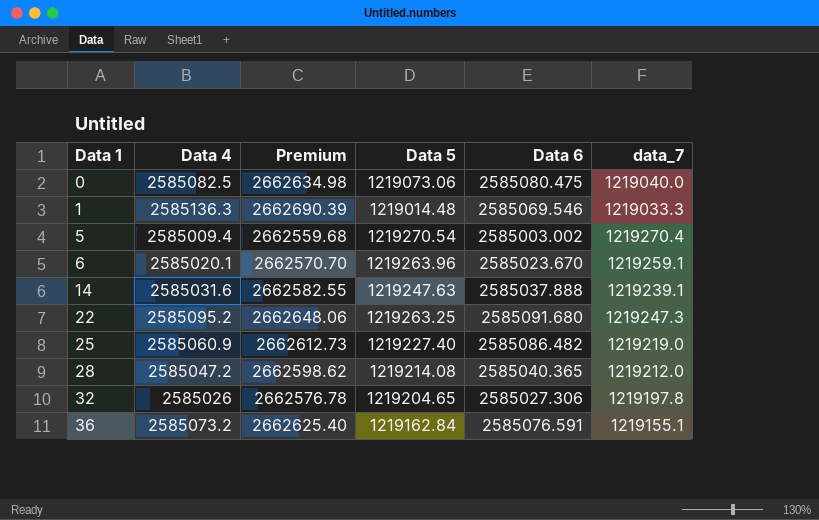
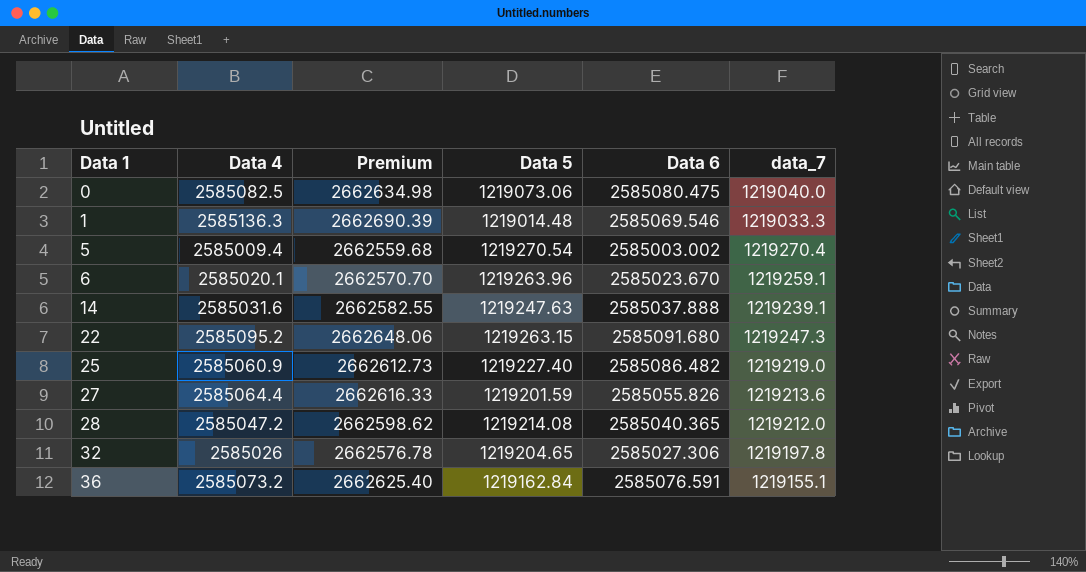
22 | Data 5: 1219263.25 -> 1219263.15
row 27: none -> 2585064.4 | 2662616.33 | 1219201.59 | 2585055.826 | 1219213.6

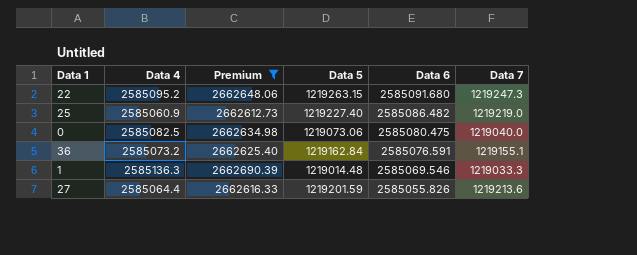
filter: none -> Premium >= 2662612.73
row order: Data 1 ascending -> Data 6 descending
column name: data_7 -> Data 7

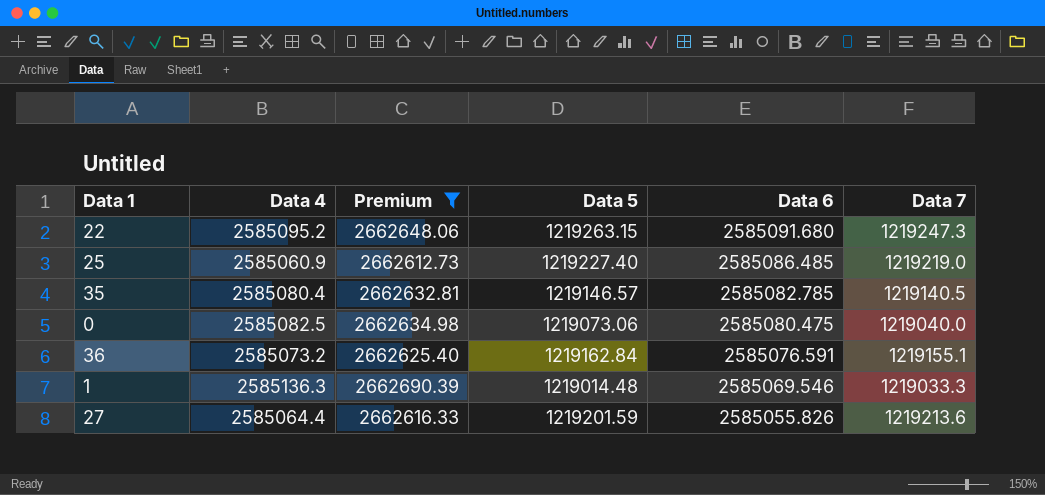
25 | Data 6: 2585086.482 -> 2585086.485
row 35: none -> 2585080.4 | 2662632.81 | 1219146.57 | 2585082.785 | 1219140.5

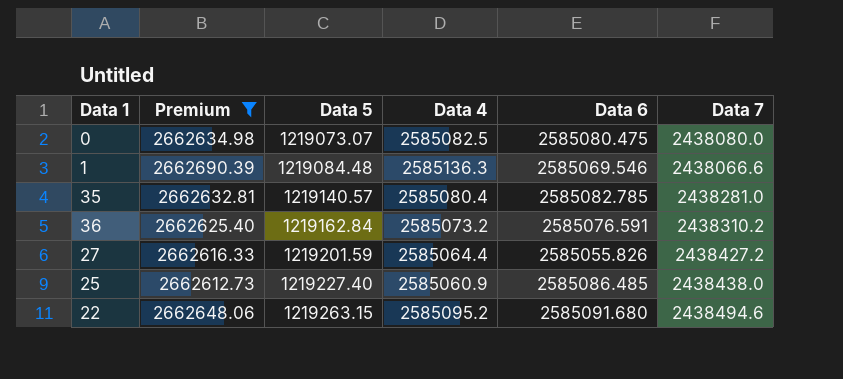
row order: Data 6 descending -> Data 5 ascending
column Data 4 | position: 2 -> 4
0 | Data 5: 1219073.06 -> 1219073.07
0 | Data 7: 1219040.0 -> 2438080.0
1 | Data 5: 1219014.48 -> 1219084.48
1 | Data 7: 1219033.3 -> 2438066.6
35 | Data 5: 1219146.57 -> 1219140.57
35 | Data 7: 1219140.5 -> 2438281.0
36 | Data 7: 1219155.1 -> 2438310.2
27 | Data 7: 1219213.6 -> 2438427.2
25 | Data 7: 1219219.0 -> 2438438.0
22 | Data 7: 1219247.3 -> 2438494.6

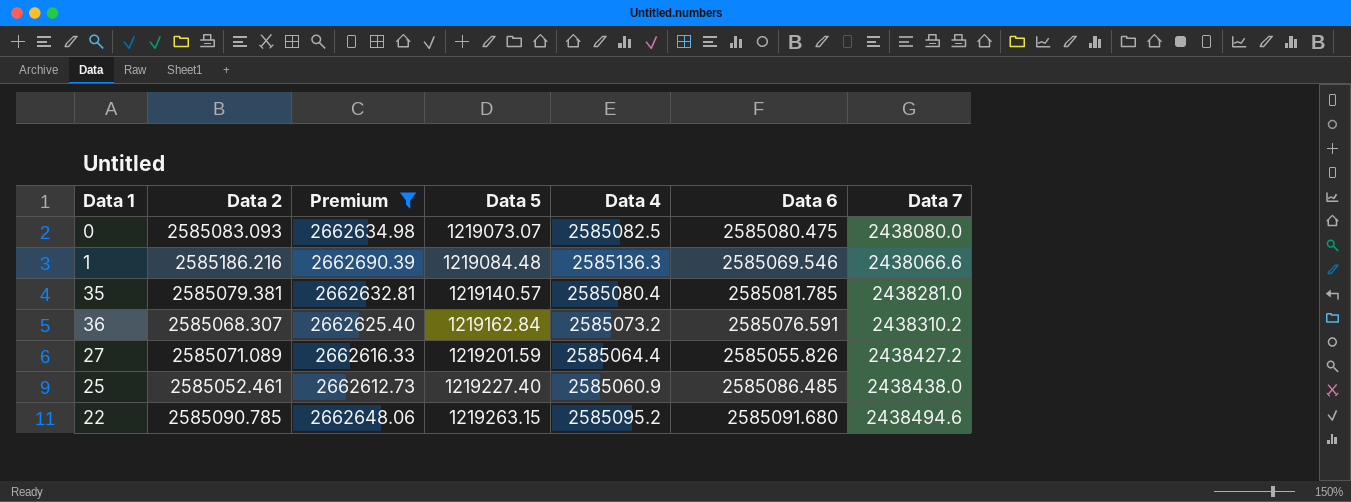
column Data 2 | position: none -> 2
35 | Data 6: 2585082.785 -> 2585081.785

